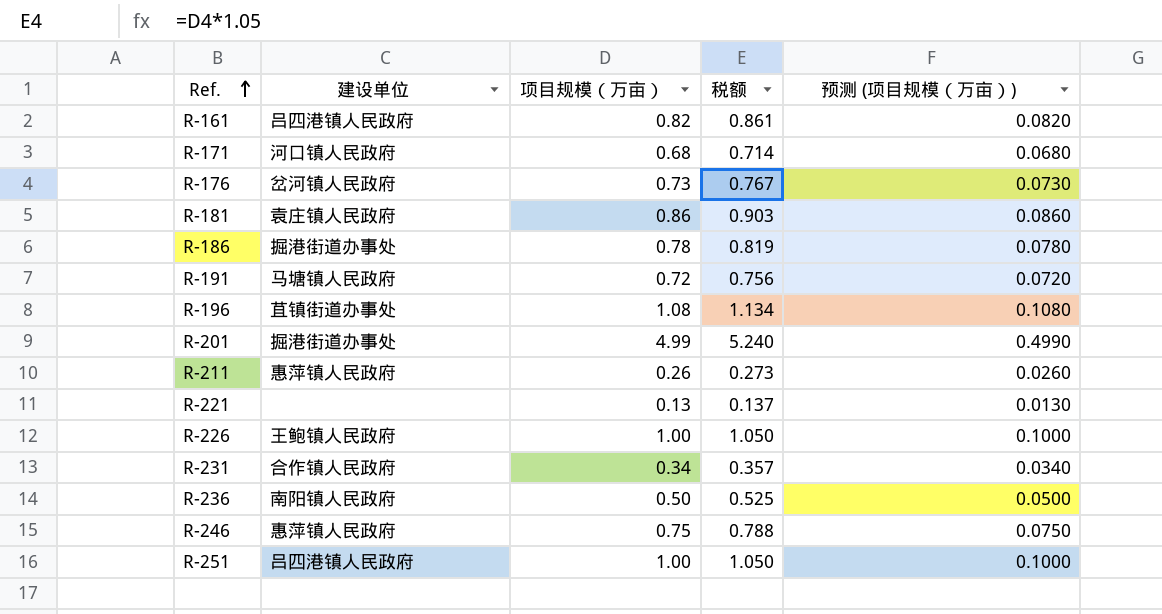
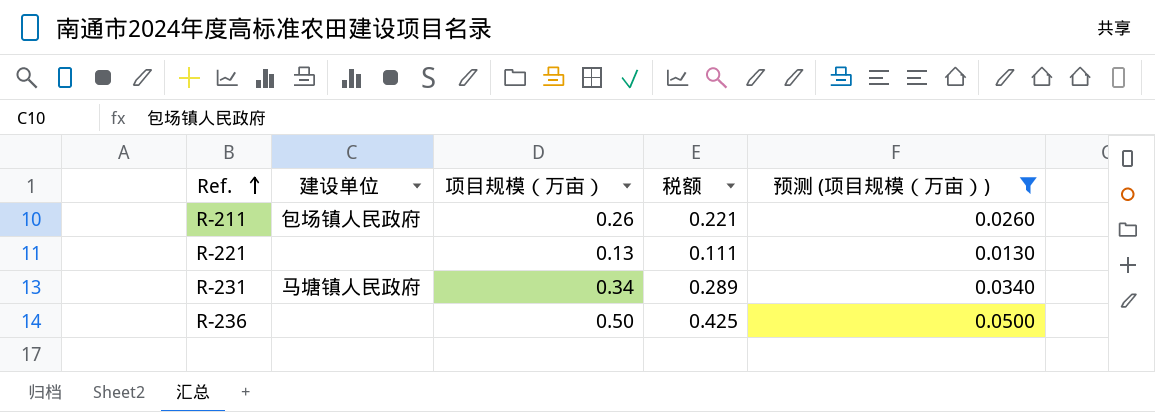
filter: none -> 预测 (项目规模（万亩）) <= 0.0500
column 税额 | formula: [项目规模（万亩）] * 1.05 -> [项目规模（万亩）] * 0.85
R-211 | 建设单位: 惠萍镇人民政府 -> 包场镇人民政府
R-231 | 建设单位: 合作镇人民政府 -> 马塘镇人民政府
R-236 | 建设单位: 南阳镇人民政府 -> none

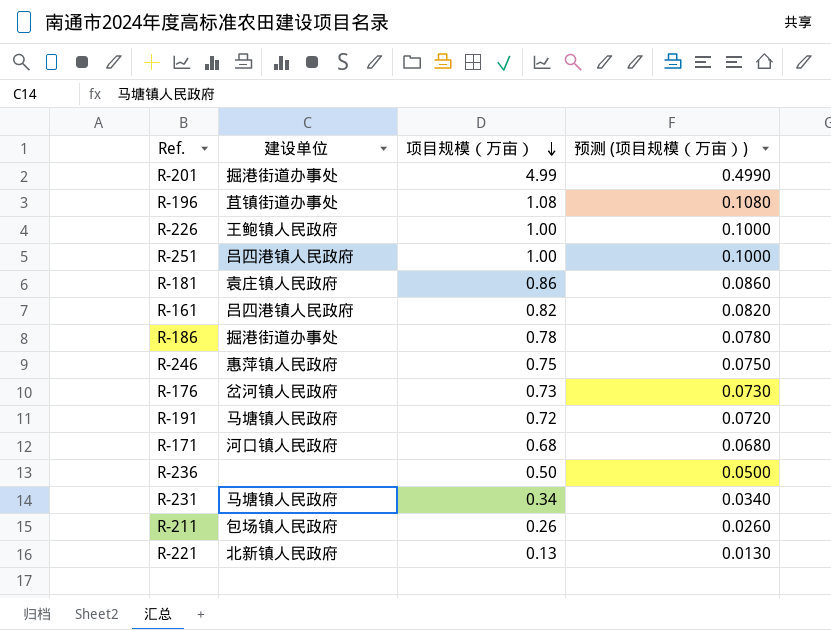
filter: 预测 (项目规模（万亩）) <= 0.0500 -> none
row order: Ref. ascending -> 项目规模（万亩） descending
column 税额 | formula: [项目规模（万亩）] * 0.85 -> none
R-221 | 建设单位: none -> 北新镇人民政府

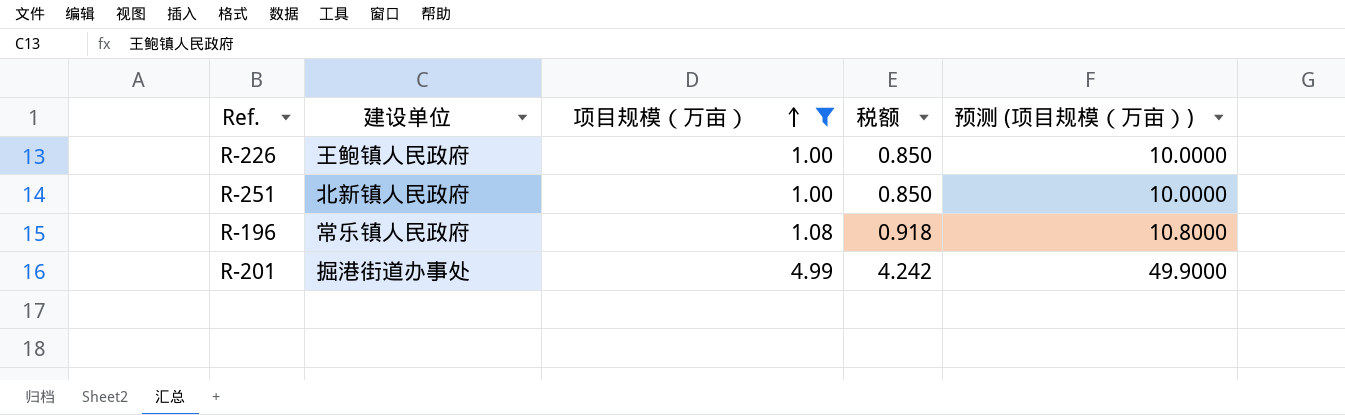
filter: none -> 项目规模（万亩） >= 1.00
row order: 项目规模（万亩） descending -> 项目规模（万亩） ascending
column 税额 | formula: none -> [项目规模（万亩）] * 0.85
column 预测 (项目规模（万亩）) | formula: [项目规模（万亩）] * 0.1 -> [项目规模（万亩）] * 10
R-251 | 建设单位: 吕四港镇人民政府 -> 北新镇人民政府
R-196 | 建设单位: 苴镇街道办事处 -> 常乐镇人民政府

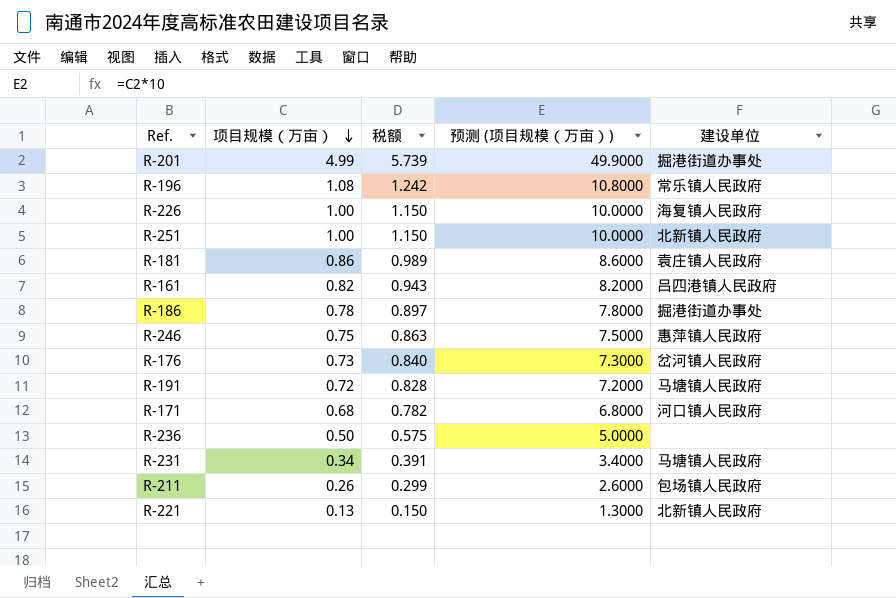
filter: 项目规模（万亩） >= 1.00 -> none
row order: 项目规模（万亩） ascending -> 项目规模（万亩） descending
column 税额 | formula: [项目规模（万亩）] * 0.85 -> [项目规模（万亩）] * 1.15
column 建设单位 | position: 2 -> 5
R-226 | 建设单位: 王鲍镇人民政府 -> 海复镇人民政府

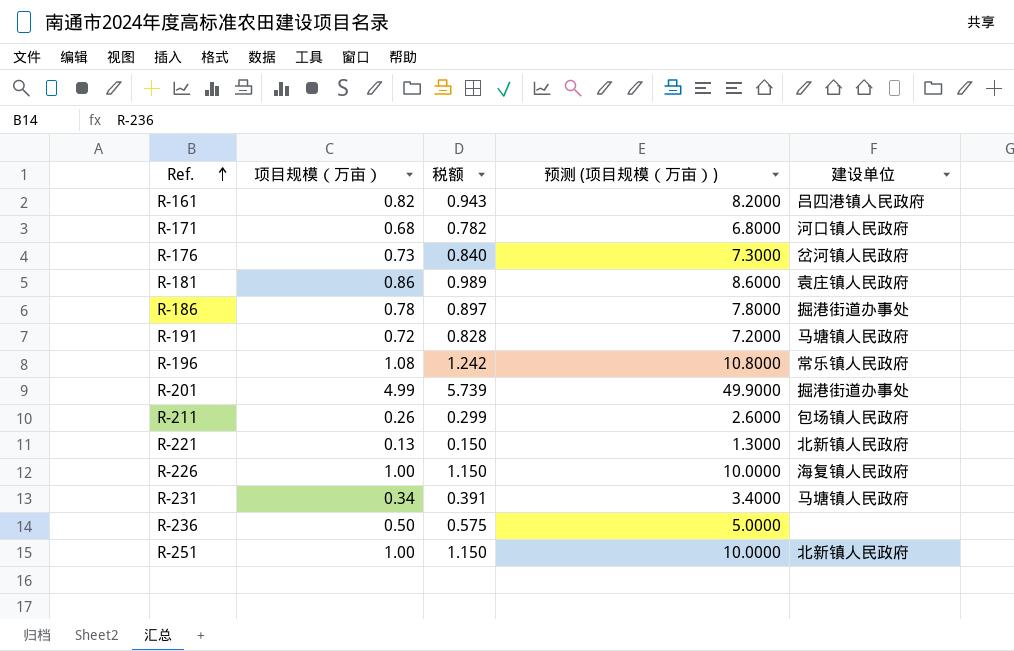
row order: 项目规模（万亩） descending -> Ref. ascending
row R-246: 0.75 | 0.863 | 7.5000 | 惠萍镇人民政府 -> none

